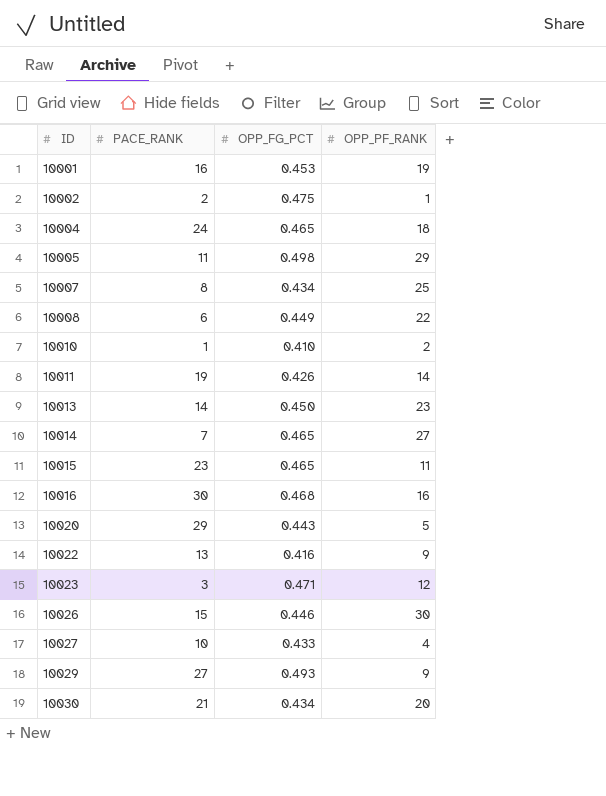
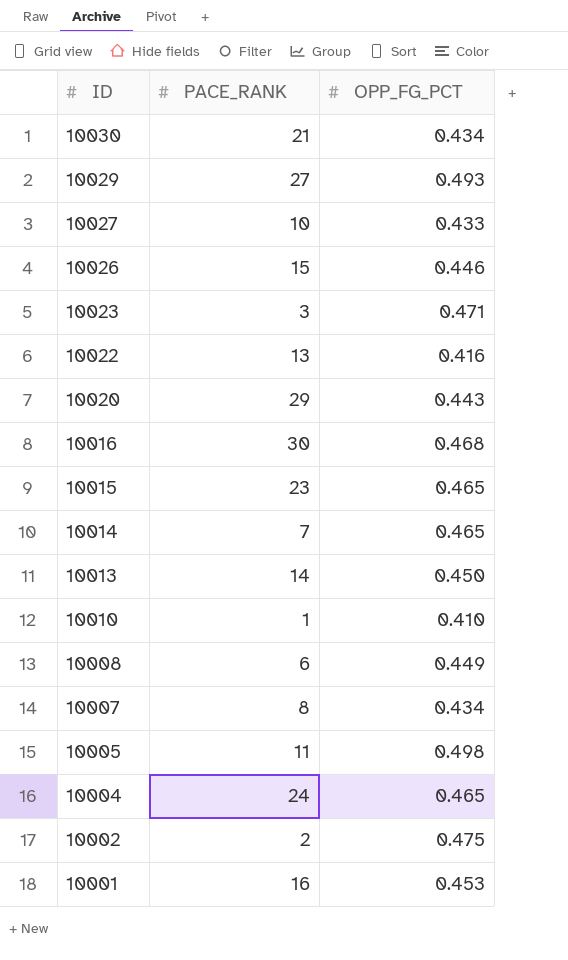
row order: ID ascending -> ID descending
column OPP_PF_RANK | position: 4 -> none
row 10011: 19 | 0.426 | 14 -> none

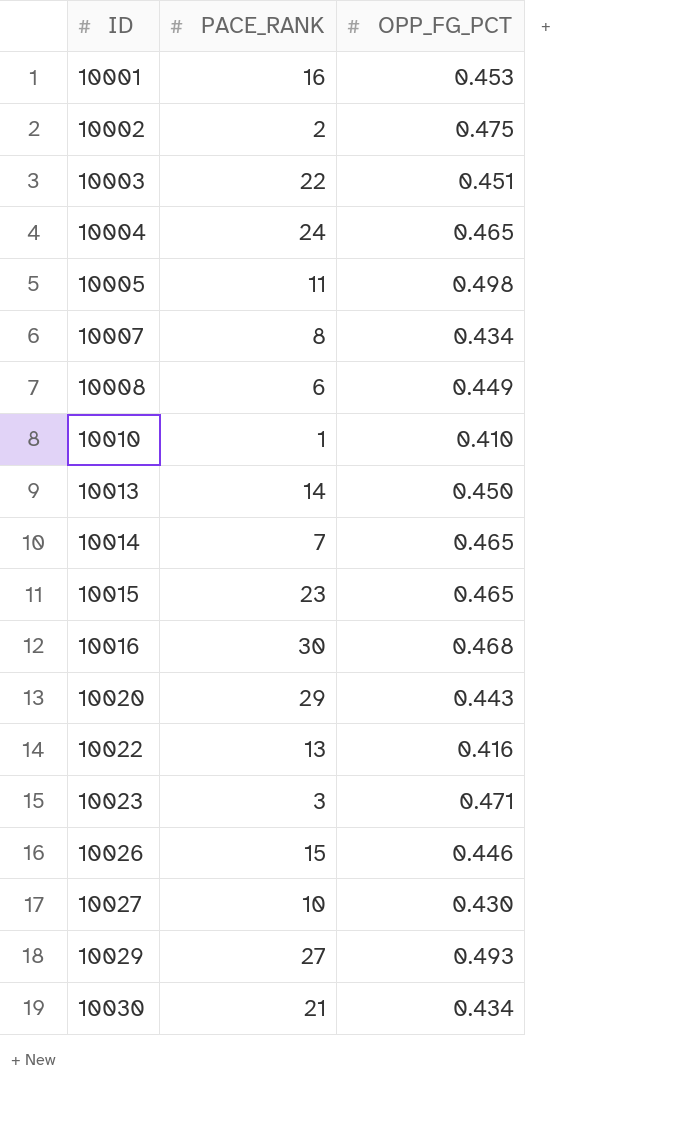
row order: ID descending -> ID ascending
row 10003: none -> 22 | 0.451
10027 | OPP_FG_PCT: 0.433 -> 0.430

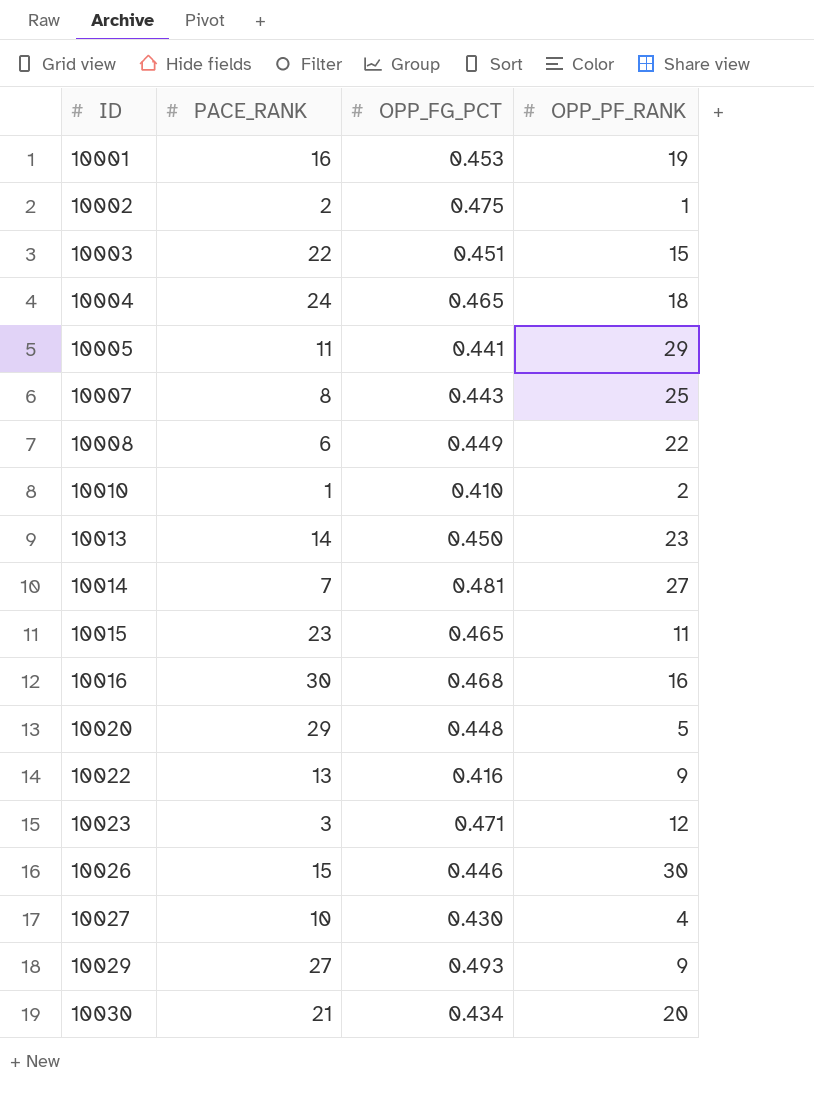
column OPP_PF_RANK | position: none -> 4
10005 | OPP_FG_PCT: 0.498 -> 0.441
10007 | OPP_FG_PCT: 0.434 -> 0.443
10014 | OPP_FG_PCT: 0.465 -> 0.481
10020 | OPP_FG_PCT: 0.443 -> 0.448

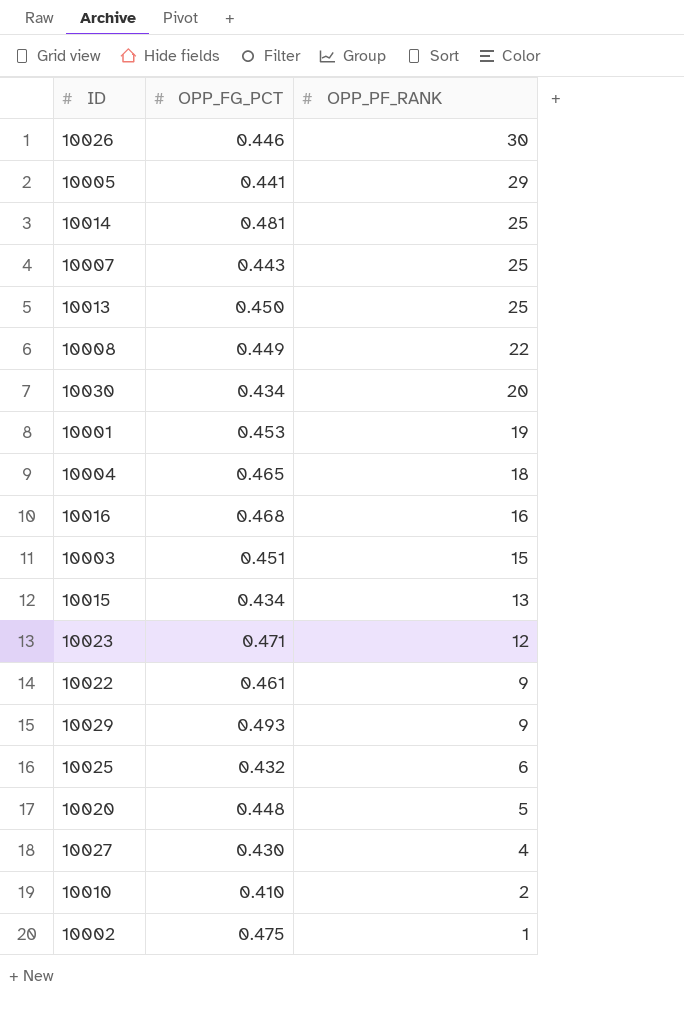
row order: ID ascending -> OPP_PF_RANK descending
column PACE_RANK | position: 2 -> none
10014 | OPP_PF_RANK: 27 -> 25
10013 | OPP_PF_RANK: 23 -> 25
10015 | OPP_FG_PCT: 0.465 -> 0.434
10015 | OPP_PF_RANK: 11 -> 13
10022 | OPP_FG_PCT: 0.416 -> 0.461
row 10025: none -> 0.432 | 6

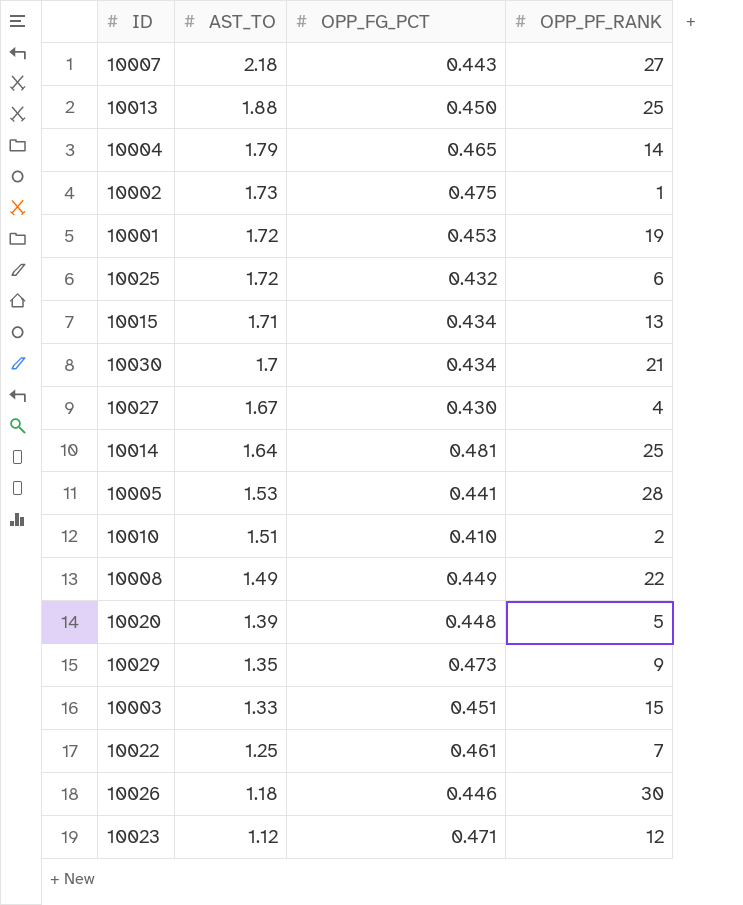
row order: OPP_PF_RANK descending -> AST_TO descending
column AST_TO | position: none -> 2
row 10016: 0.468 | 16 -> none
10007 | OPP_PF_RANK: 25 -> 27
10004 | OPP_PF_RANK: 18 -> 14
10030 | OPP_PF_RANK: 20 -> 21
10005 | OPP_PF_RANK: 29 -> 28
10029 | OPP_FG_PCT: 0.493 -> 0.473
10022 | OPP_PF_RANK: 9 -> 7

